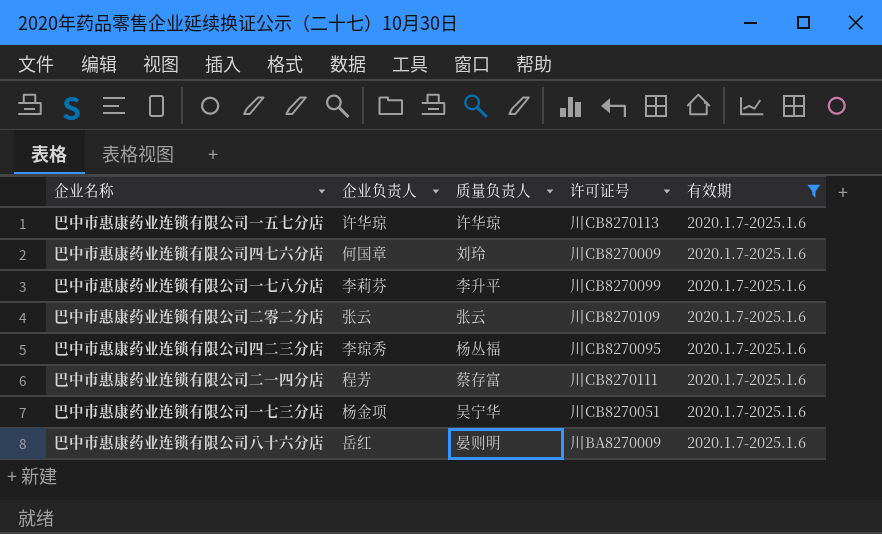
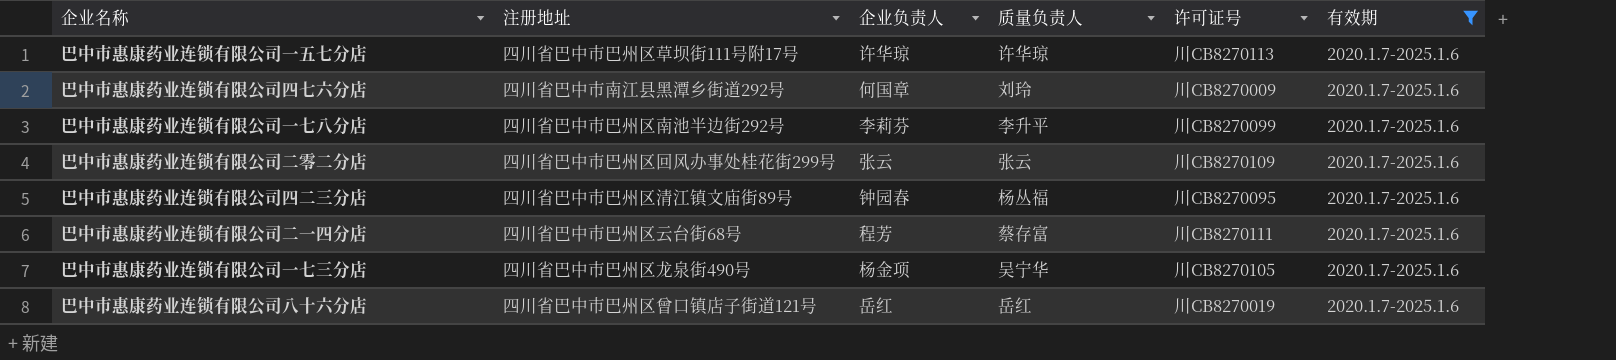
column 注册地址 | position: none -> 2
巴中市惠康药业连锁有限公司四二三分店 | 企业负责人: 李琼秀 -> 钟园春
巴中市惠康药业连锁有限公司一七三分店 | 许可证号: 川CB8270051 -> 川CB8270105
巴中市惠康药业连锁有限公司八十六分店 | 质量负责人: 晏则明 -> 岳红
巴中市惠康药业连锁有限公司八十六分店 | 许可证号: 川BA8270009 -> 川CB8270019

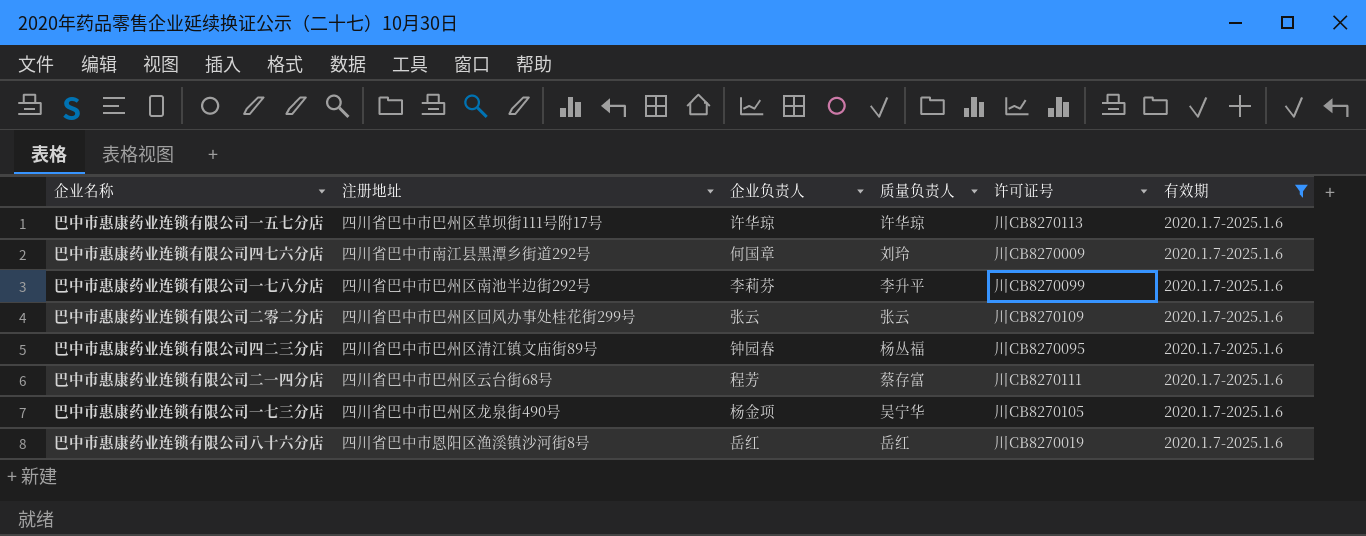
巴中市惠康药业连锁有限公司八十六分店 | 注册地址: 四川省巴中市巴州区曾口镇店子街道121号 -> 四川省巴中市恩阳区渔溪镇沙河街8号

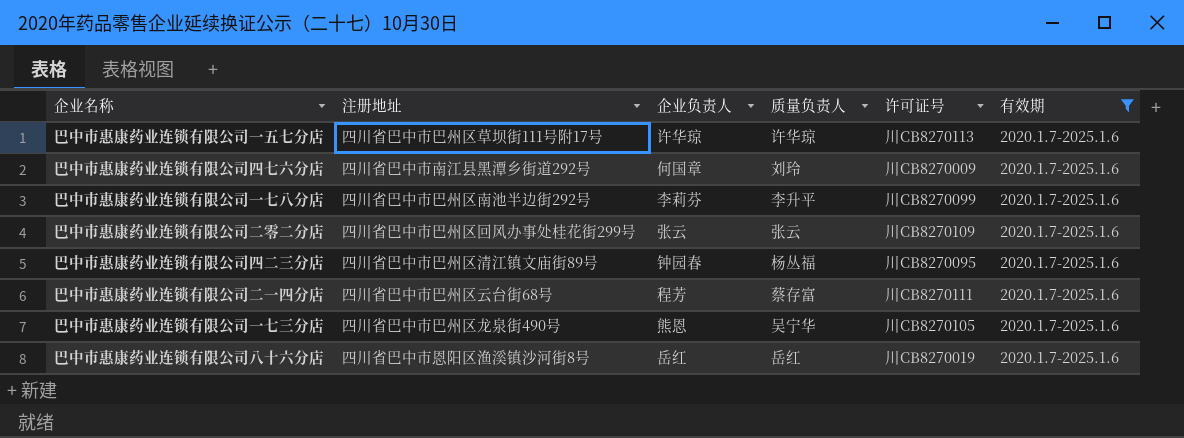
巴中市惠康药业连锁有限公司一七三分店 | 企业负责人: 杨金项 -> 熊恩

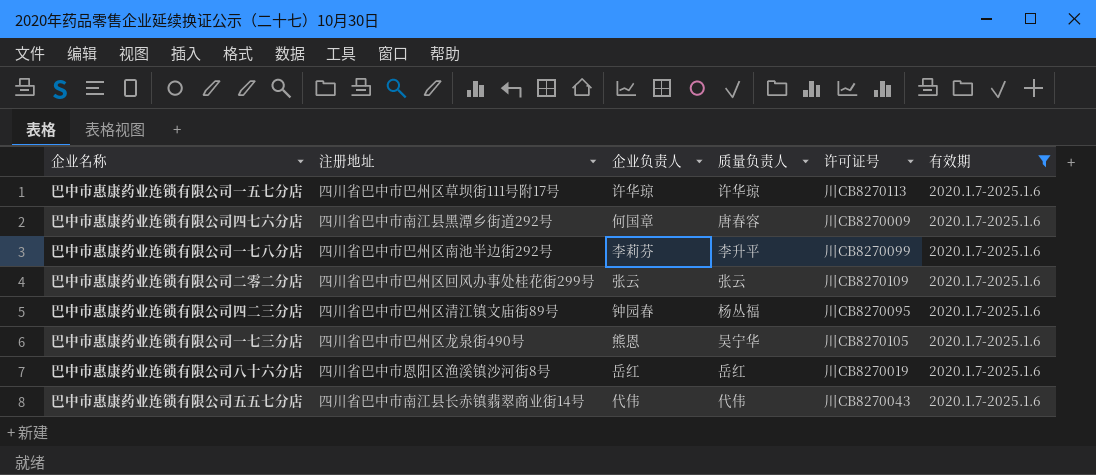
row 巴中市惠康药业连锁有限公司二一四分店: 四川省巴中市巴州区云台街68号 | 程芳 | 蔡存富 | 川CB8270111 | 2020.1.7-2025.1.6 -> none
巴中市惠康药业连锁有限公司四七六分店 | 质量负责人: 刘玲 -> 唐春容
row 巴中市惠康药业连锁有限公司五五七分店: none -> 四川省巴中市南江县长赤镇翡翠商业街14号 | 代伟 | 代伟 | 川CB8270043 | 2020.1.7-2025.1.6

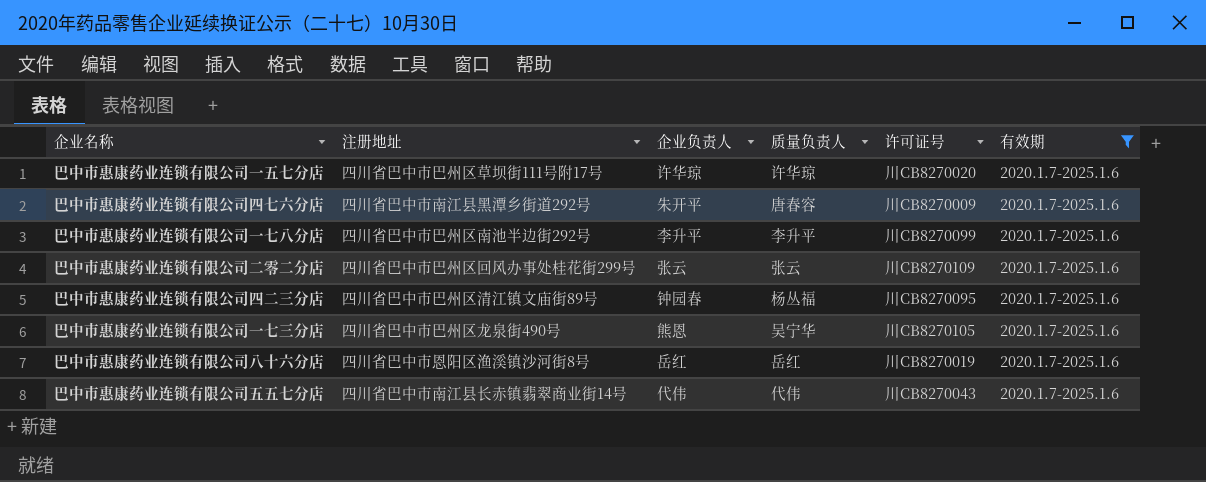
巴中市惠康药业连锁有限公司一五七分店 | 许可证号: 川CB8270113 -> 川CB8270020
巴中市惠康药业连锁有限公司四七六分店 | 企业负责人: 何国章 -> 朱开平
巴中市惠康药业连锁有限公司一七八分店 | 企业负责人: 李莉芬 -> 李升平

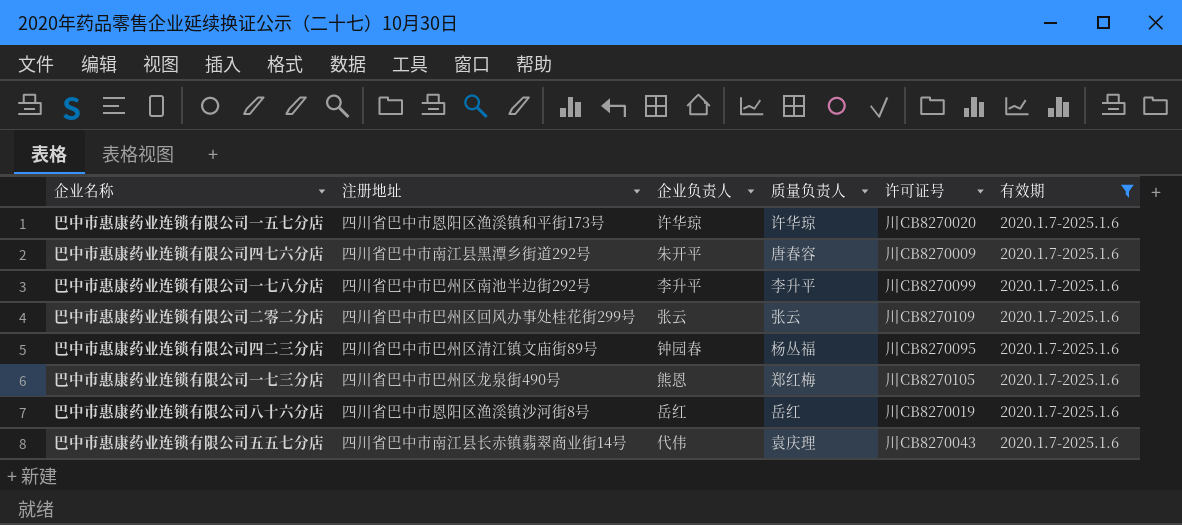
巴中市惠康药业连锁有限公司一五七分店 | 注册地址: 四川省巴中市巴州区草坝街111号附17号 -> 四川省巴中市恩阳区渔溪镇和平街173号
巴中市惠康药业连锁有限公司一七三分店 | 质量负责人: 吴宁华 -> 郑红梅
巴中市惠康药业连锁有限公司五五七分店 | 质量负责人: 代伟 -> 袁庆理

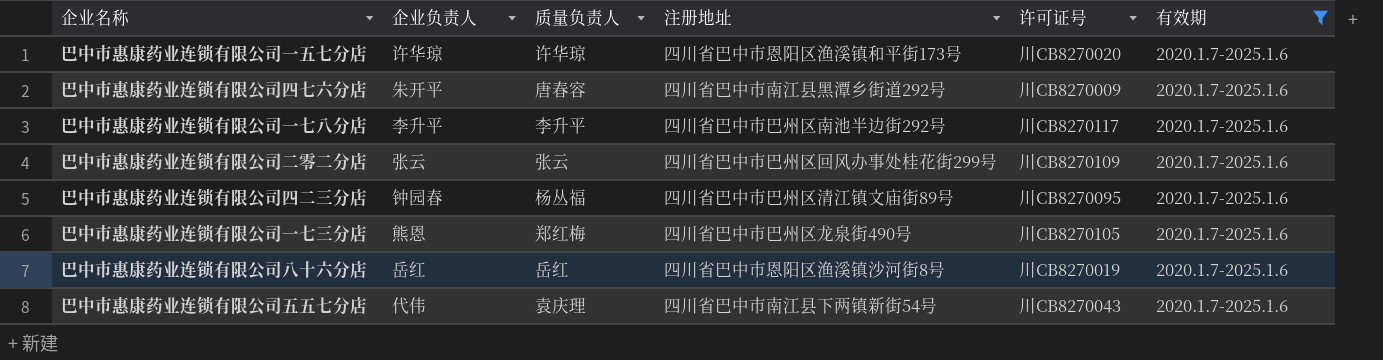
column 注册地址 | position: 2 -> 4
巴中市惠康药业连锁有限公司一七八分店 | 许可证号: 川CB8270099 -> 川CB8270117
巴中市惠康药业连锁有限公司五五七分店 | 注册地址: 四川省巴中市南江县长赤镇翡翠商业街14号 -> 四川省巴中市南江县下两镇新街54号

